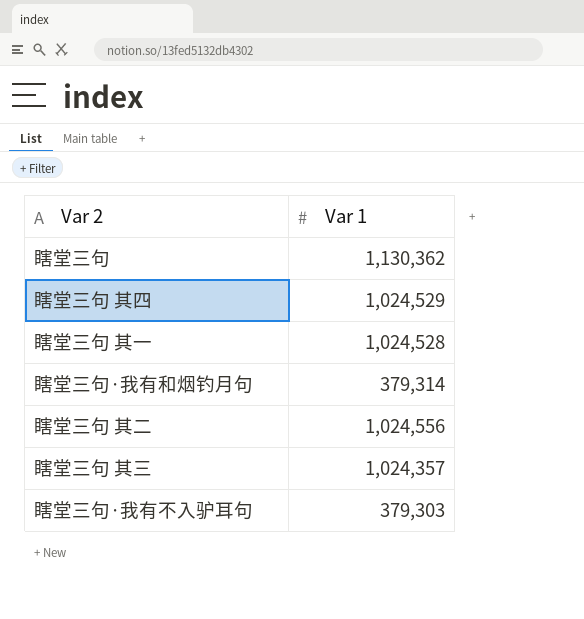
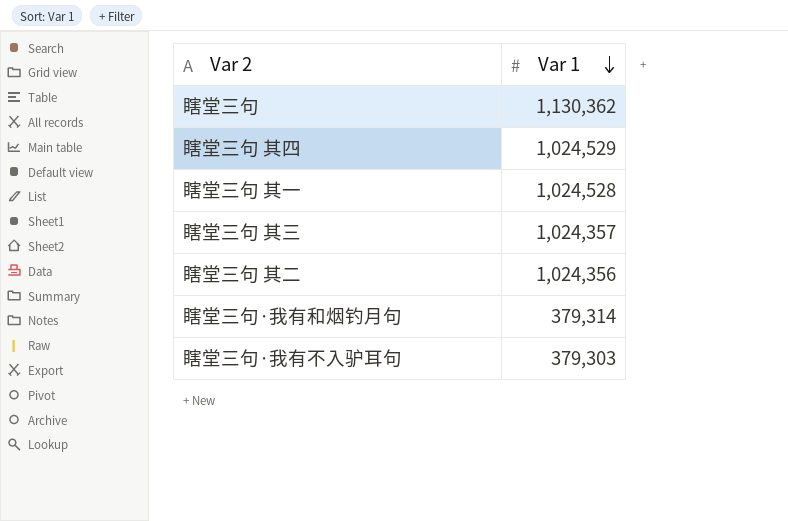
row order: none -> Var 1 descending
瞎堂三句 其二 | Var 1: 1,024,556 -> 1,024,356

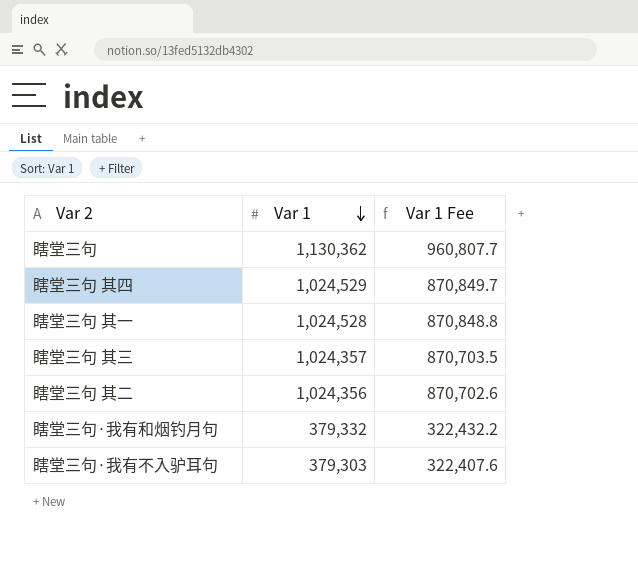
column Var 1 Fee | formula: none -> [Var 1] * 0.85
瞎堂三句·我有和烟钓月句 | Var 1: 379,314 -> 379,332

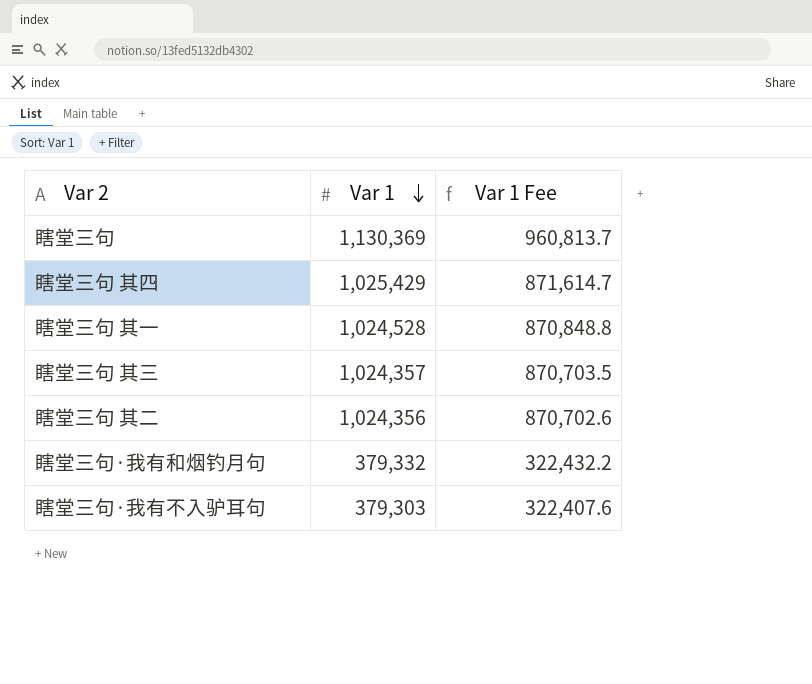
瞎堂三句 | Var 1: 1,130,362 -> 1,130,369
瞎堂三句 | Var 1 Fee: 960,807.7 -> 960,813.7
瞎堂三句 其四 | Var 1: 1,024,529 -> 1,025,429
瞎堂三句 其四 | Var 1 Fee: 870,849.7 -> 871,614.7

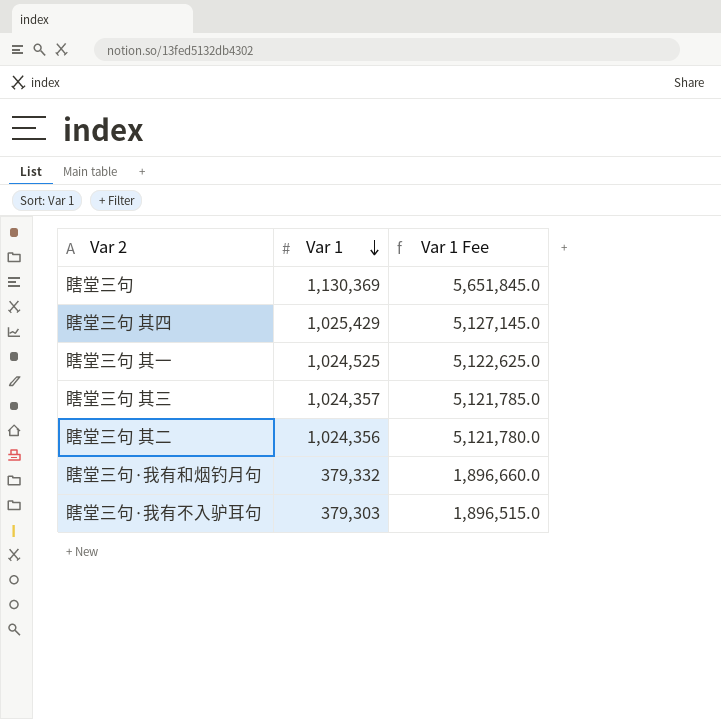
column Var 1 Fee | formula: [Var 1] * 0.85 -> [Var 1] * 5
瞎堂三句 其一 | Var 1: 1,024,528 -> 1,024,525

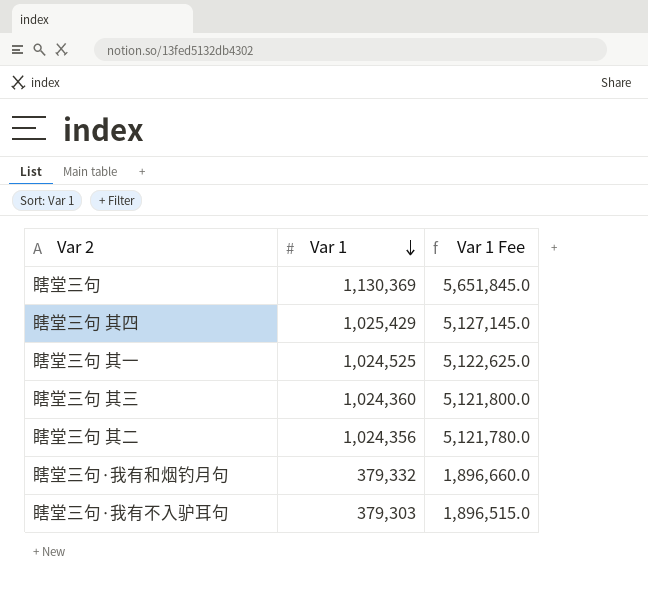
瞎堂三句 其三 | Var 1: 1,024,357 -> 1,024,360
瞎堂三句 其三 | Var 1 Fee: 5,121,785.0 -> 5,121,800.0

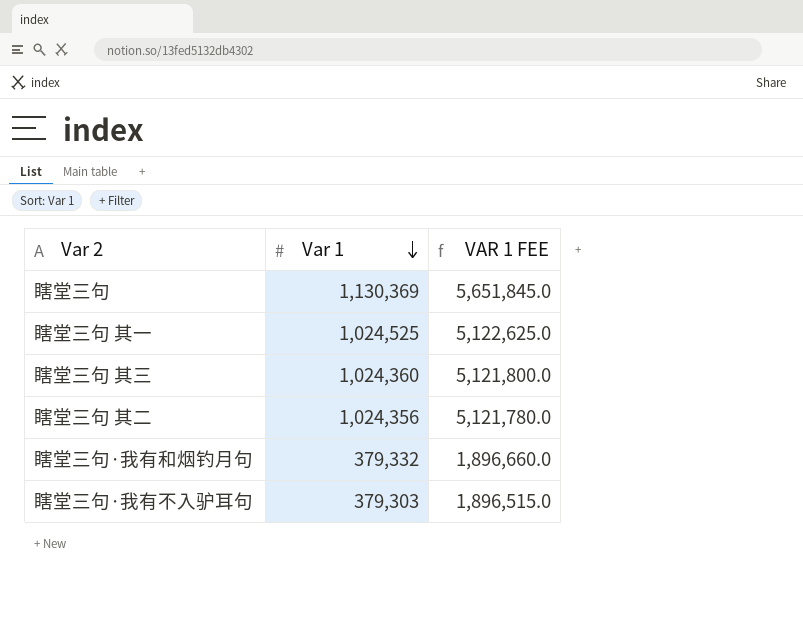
column name: Var 1 Fee -> VAR 1 FEE
row 瞎堂三句 其四: 1,025,429 | 5,127,145.0 -> none

